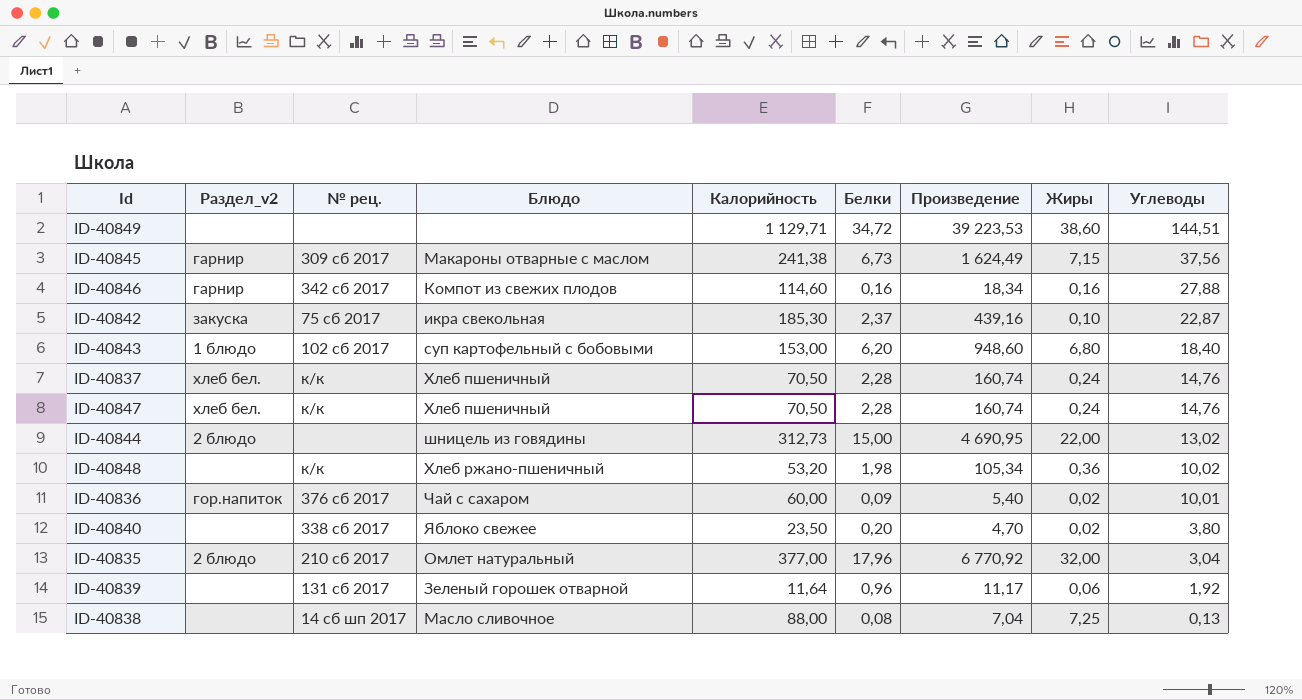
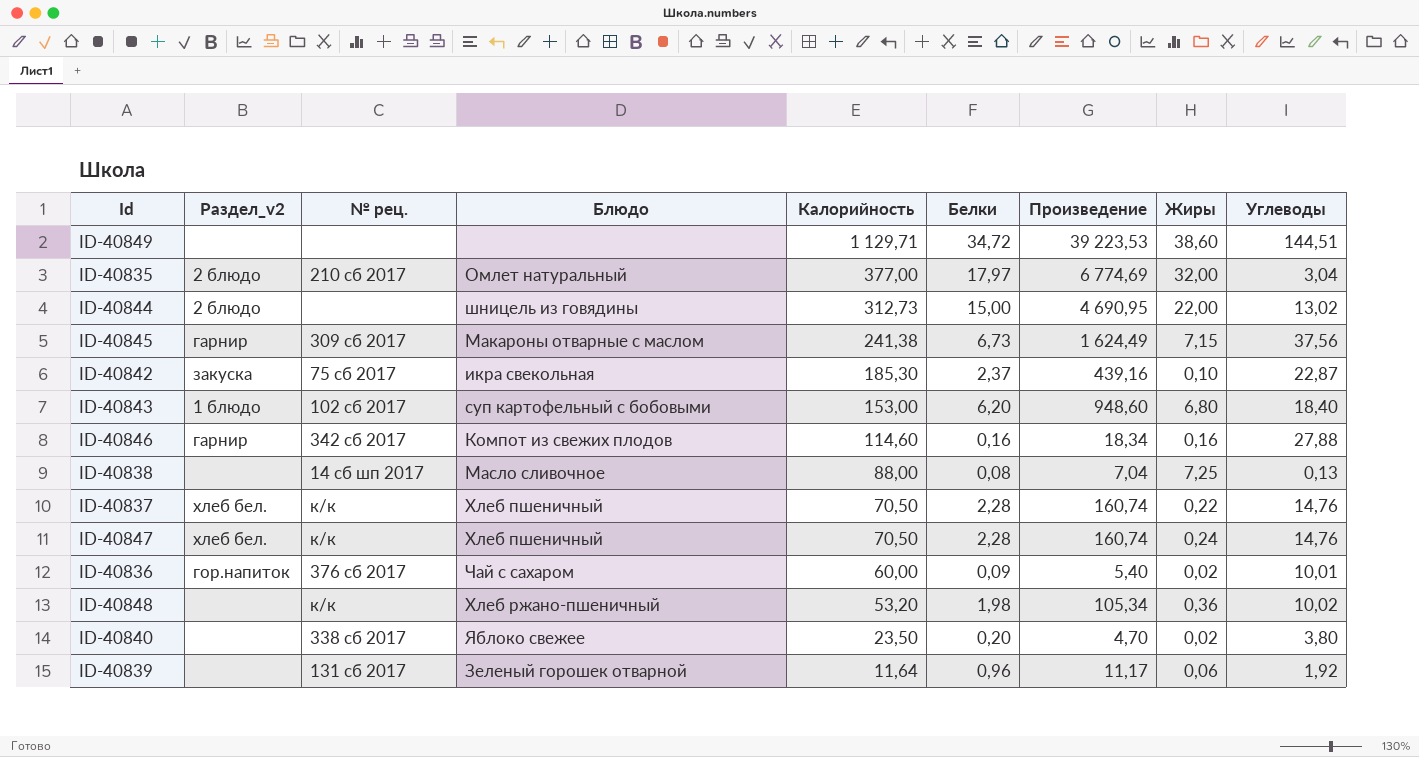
row order: Углеводы descending -> Калорийность descending
ID-40835 | Белки: 17,96 -> 17,97
ID-40835 | Произведение: 6 770,92 -> 6 774,69
ID-40837 | Жиры: 0,24 -> 0,22

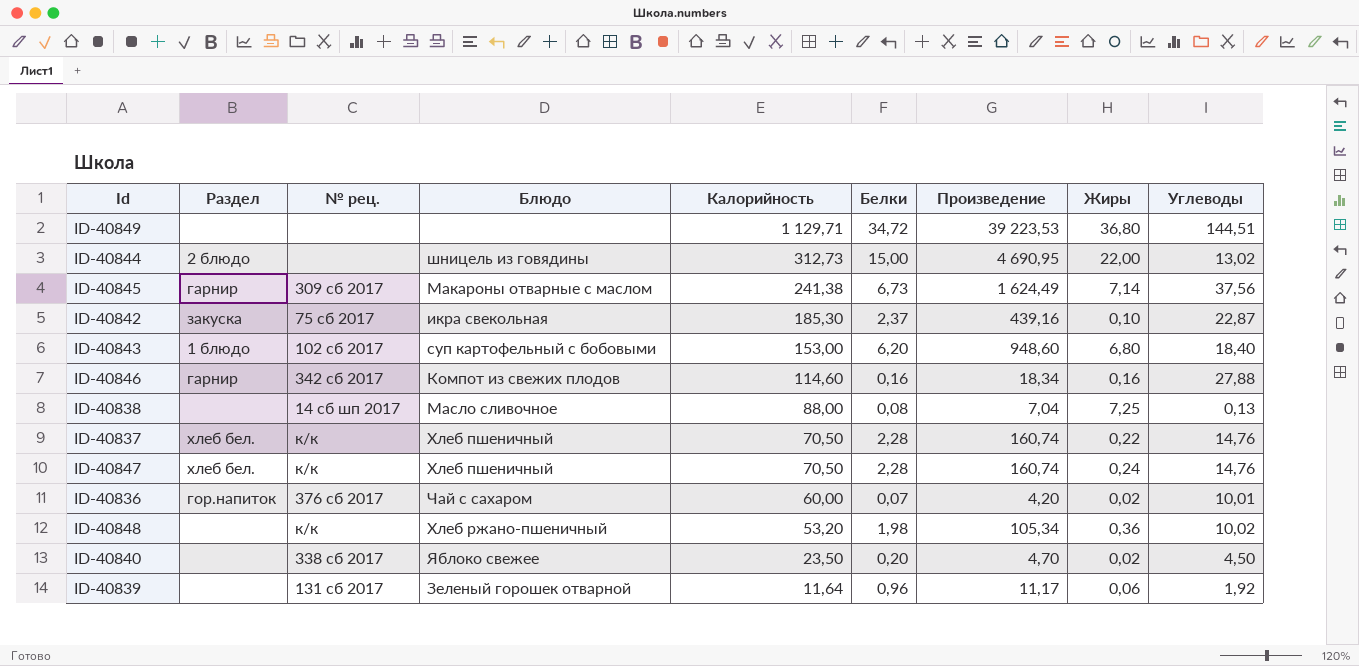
column name: Раздел_v2 -> Раздел
row ID-40835: 2 блюдо | 210 сб 2017 | Омлет натуральный | 377,00 | 17,97 | 6 774,69 | 32,00 | 3,04 -> none
ID-40849 | Жиры: 38,60 -> 36,80
ID-40845 | Жиры: 7,15 -> 7,14
ID-40836 | Белки: 0,09 -> 0,07
ID-40836 | Произведение: 5,40 -> 4,20
ID-40840 | Углеводы: 3,80 -> 4,50

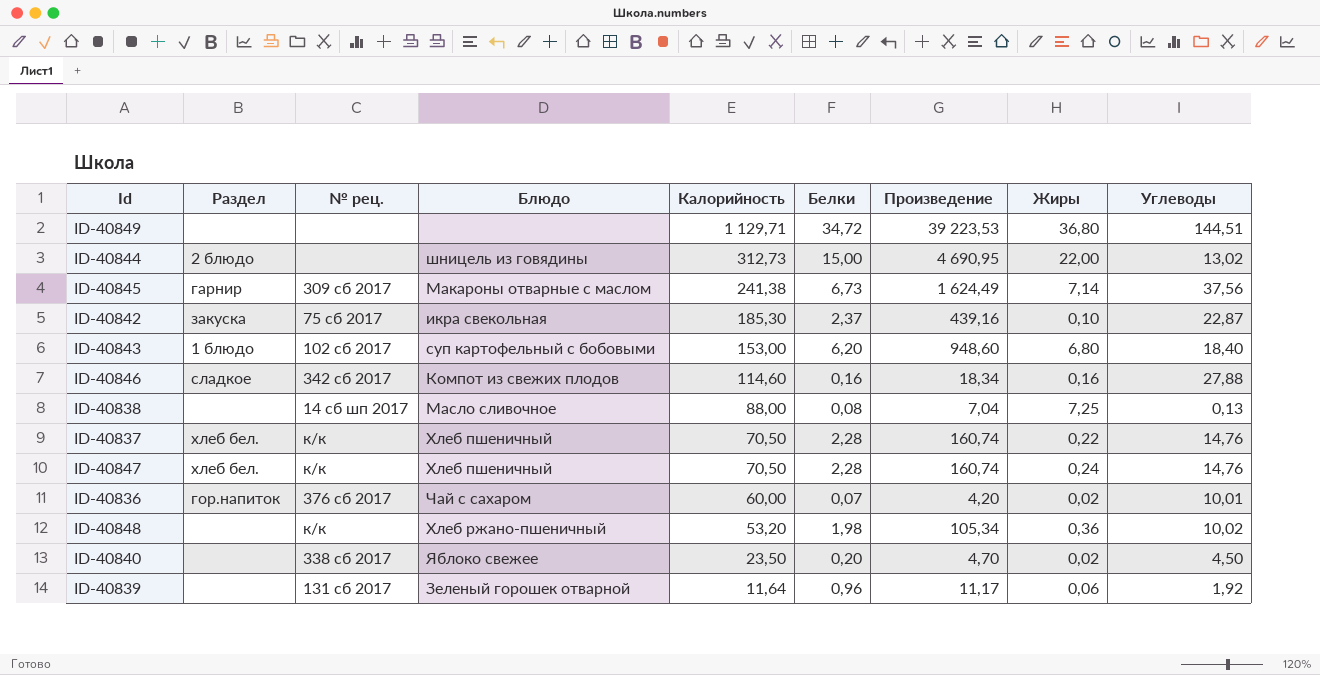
ID-40846 | Раздел: гарнир -> сладкое

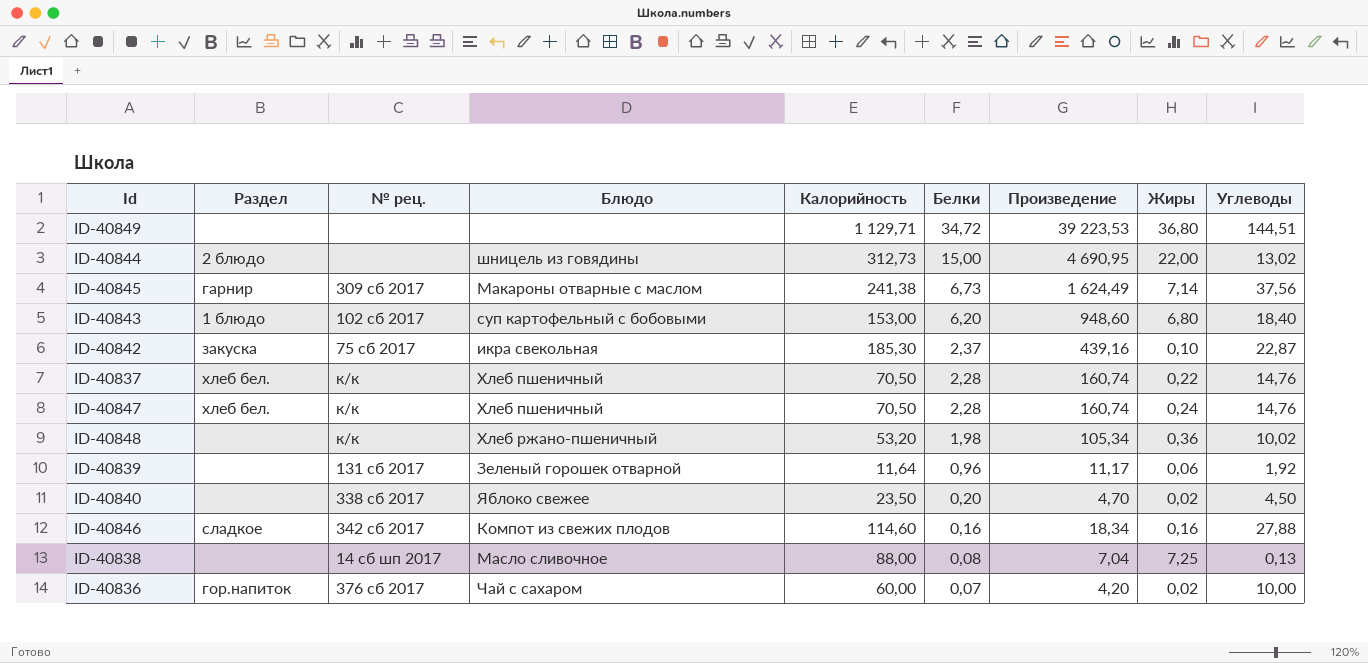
row order: Калорийность descending -> Белки descending
ID-40836 | Углеводы: 10,01 -> 10,00

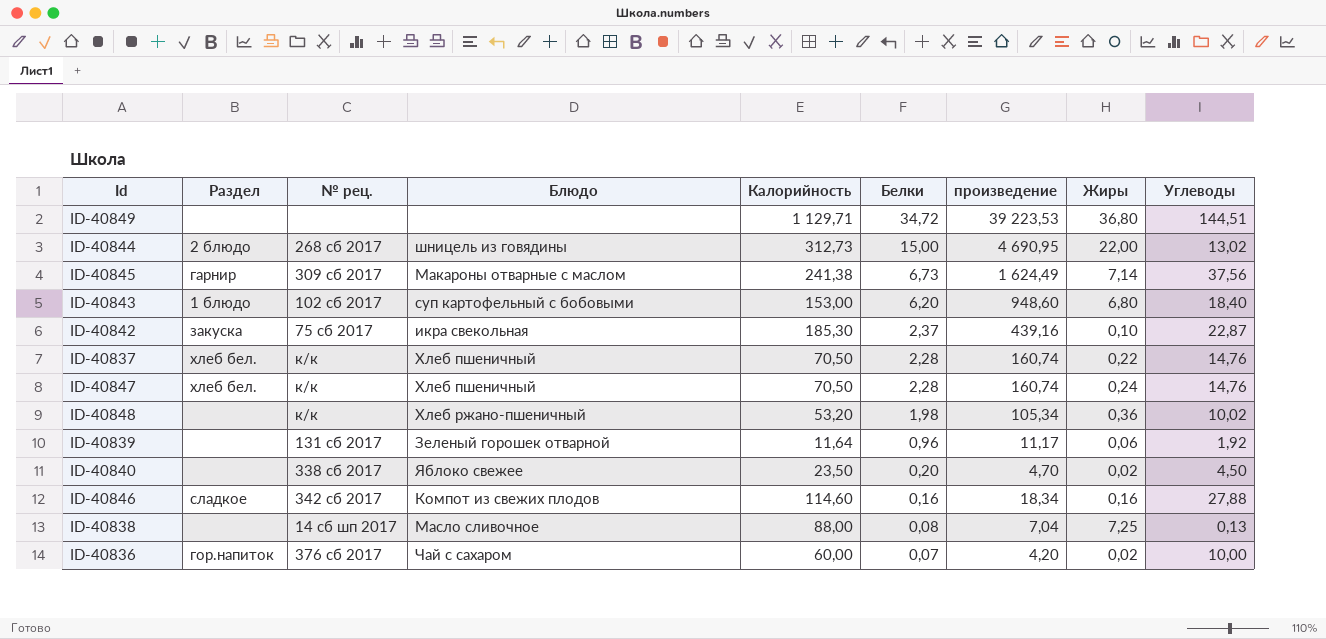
column name: Произведение -> произведение
ID-40844 | № рец.: none -> 268 сб 2017

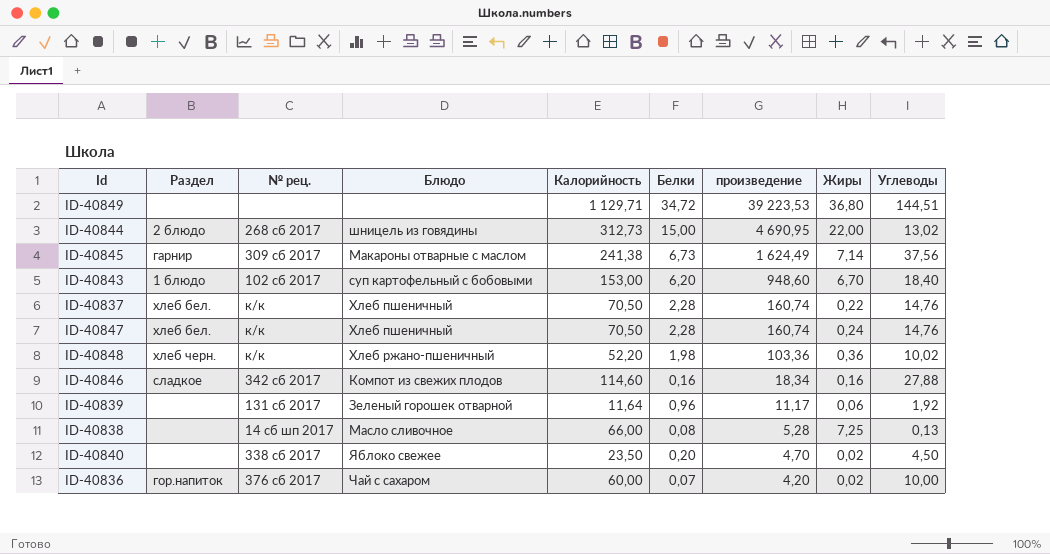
row order: Белки descending -> произведение descending
row ID-40842: закуска | 75 сб 2017 | икра свекольная | 185,30 | 2,37 | 439,16 | 0,10 | 22,87 -> none
ID-40843 | Жиры: 6,80 -> 6,70
ID-40848 | Раздел: none -> хлеб черн.
ID-40848 | Калорийность: 53,20 -> 52,20
ID-40848 | произведение: 105,34 -> 103,36
ID-40838 | Калорийность: 88,00 -> 66,00
ID-40838 | произведение: 7,04 -> 5,28

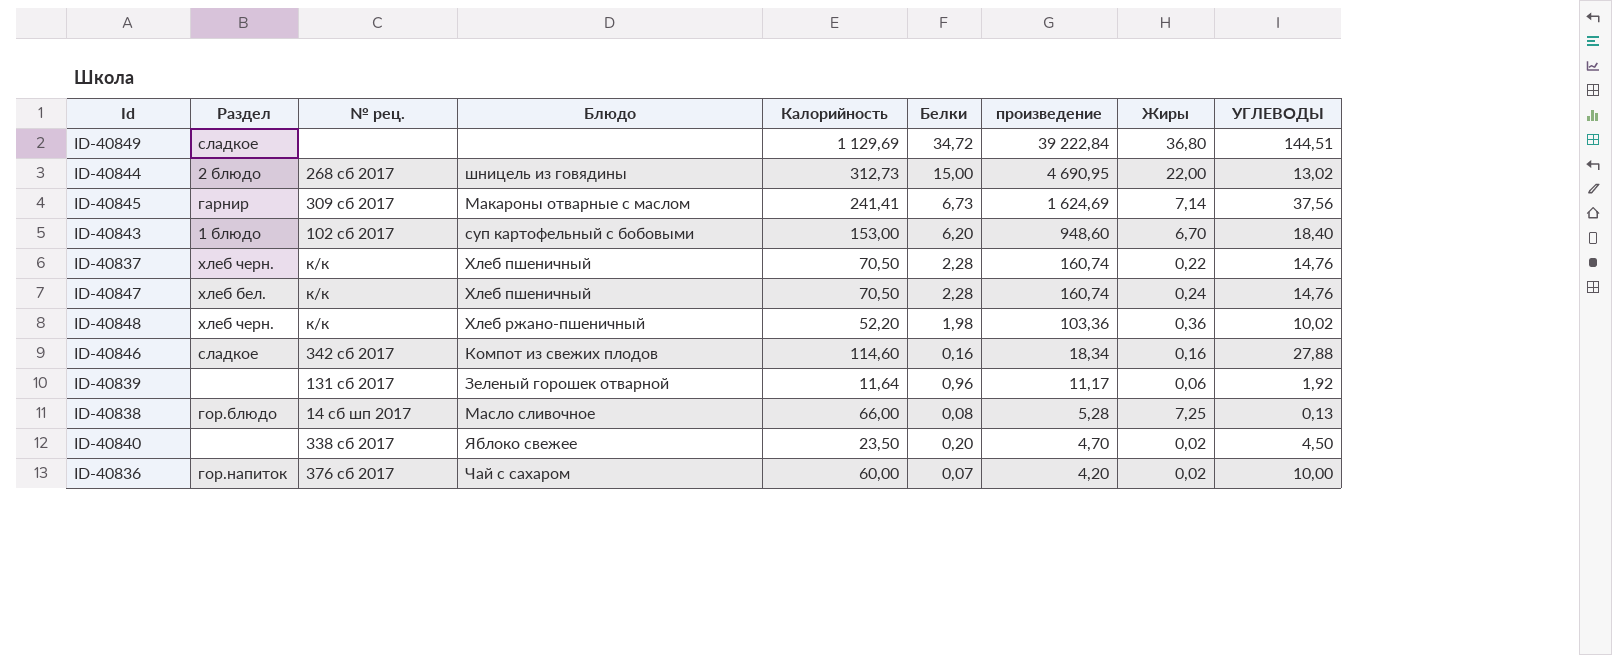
column name: Углеводы -> УГЛЕВОДЫ
ID-40849 | Раздел: none -> сладкое
ID-40849 | Калорийность: 1 129,71 -> 1 129,69
ID-40849 | произведение: 39 223,53 -> 39 222,84
ID-40845 | Калорийность: 241,38 -> 241,41
ID-40845 | произведение: 1 624,49 -> 1 624,69
ID-40837 | Раздел: хлеб бел. -> хлеб черн.
ID-40838 | Раздел: none -> гор.блюдо

